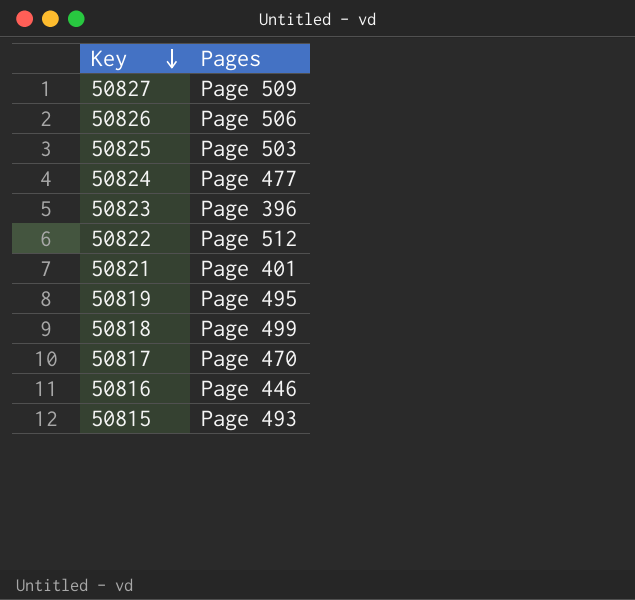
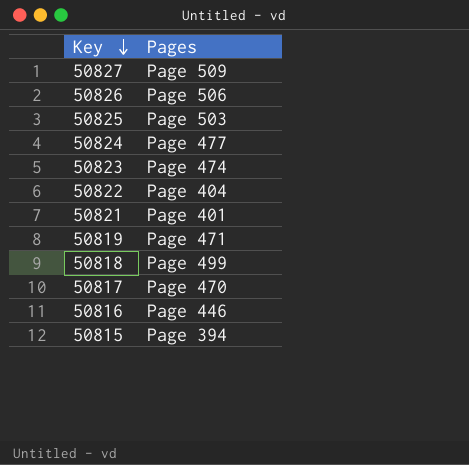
50823 | Pages: Page 396 -> Page 474
50822 | Pages: Page 512 -> Page 404
50819 | Pages: Page 495 -> Page 471
50815 | Pages: Page 493 -> Page 394

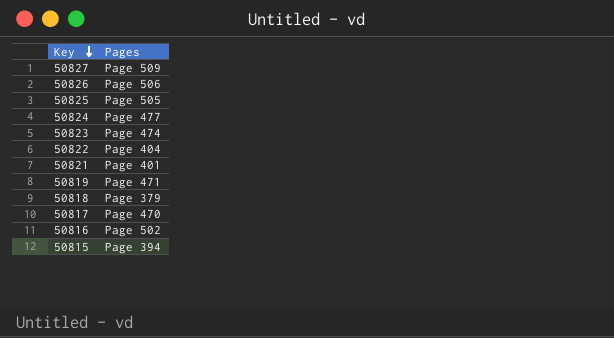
50825 | Pages: Page 503 -> Page 505
50818 | Pages: Page 499 -> Page 379
50816 | Pages: Page 446 -> Page 502

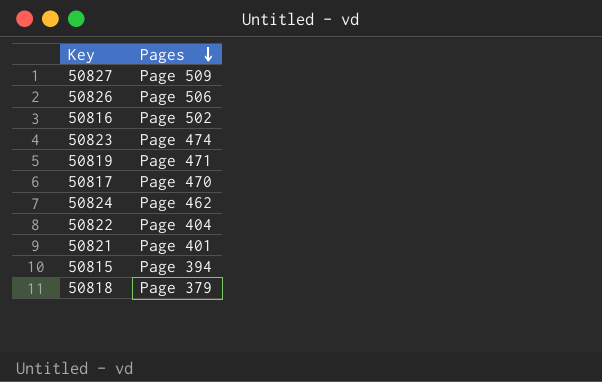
row order: Key descending -> Pages descending
row 50825: Page 505 -> none
50824 | Pages: Page 477 -> Page 462

